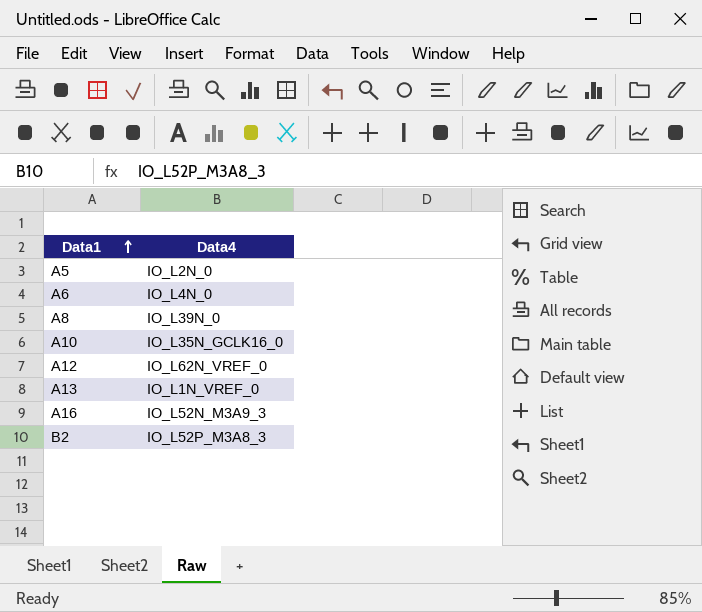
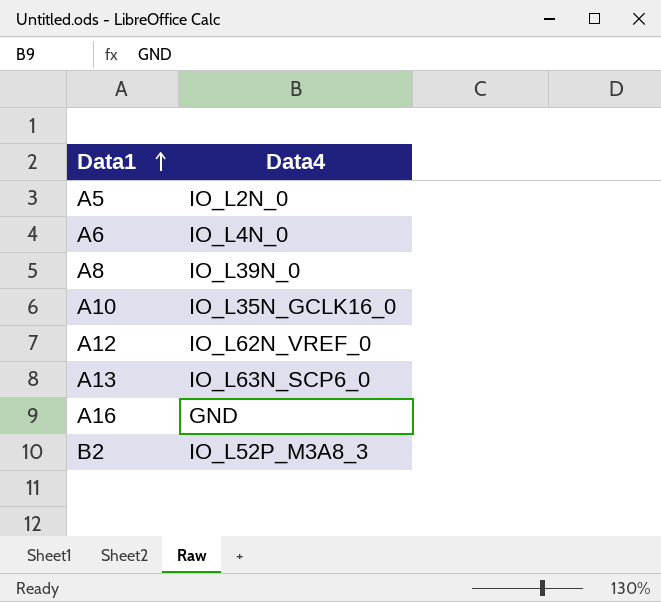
A13 | Data4: IO_L1N_VREF_0 -> IO_L63N_SCP6_0
A16 | Data4: IO_L52N_M3A9_3 -> GND

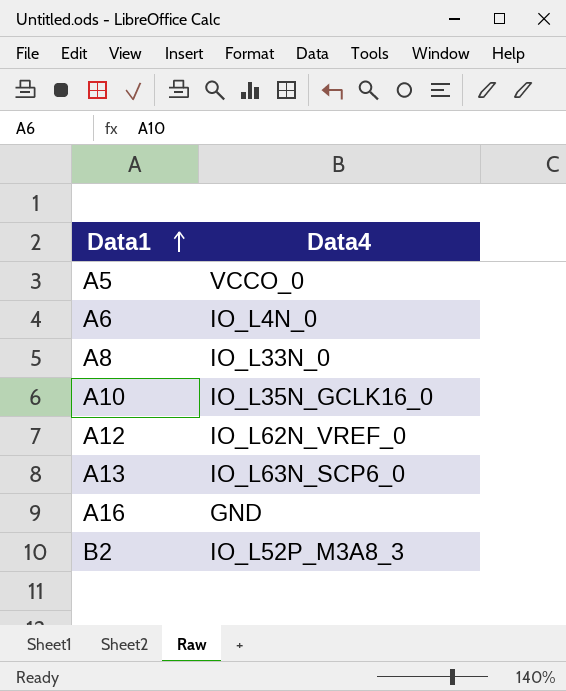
A5 | Data4: IO_L2N_0 -> VCCO_0
A8 | Data4: IO_L39N_0 -> IO_L33N_0

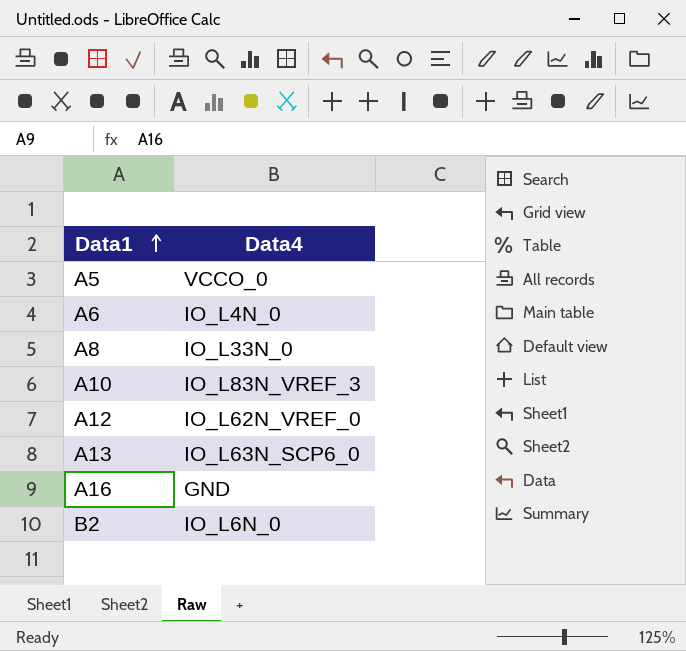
A10 | Data4: IO_L35N_GCLK16_0 -> IO_L83N_VREF_3
B2 | Data4: IO_L52P_M3A8_3 -> IO_L6N_0

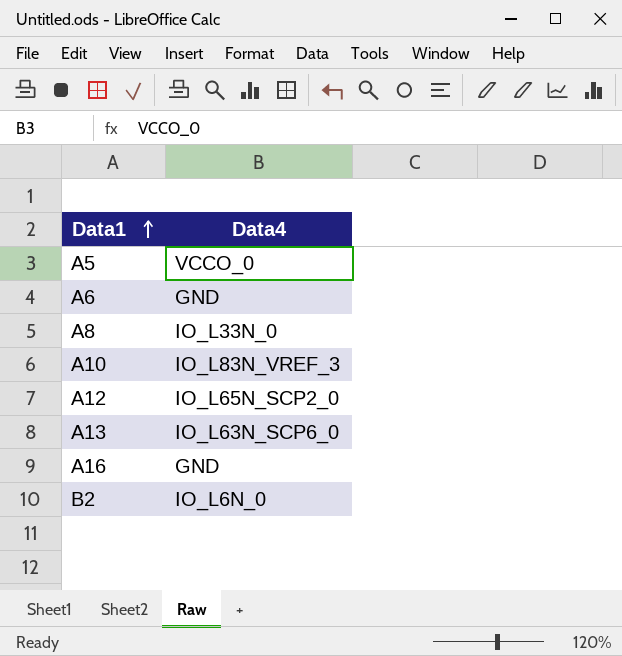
A6 | Data4: IO_L4N_0 -> GND
A12 | Data4: IO_L62N_VREF_0 -> IO_L65N_SCP2_0

